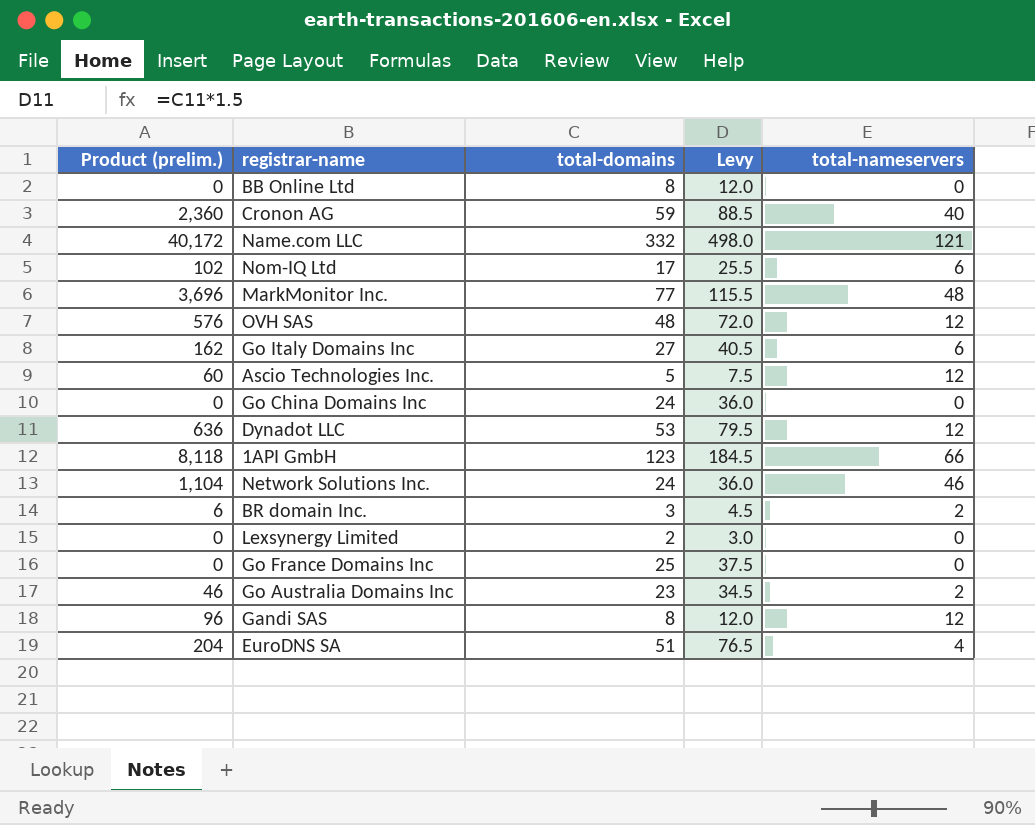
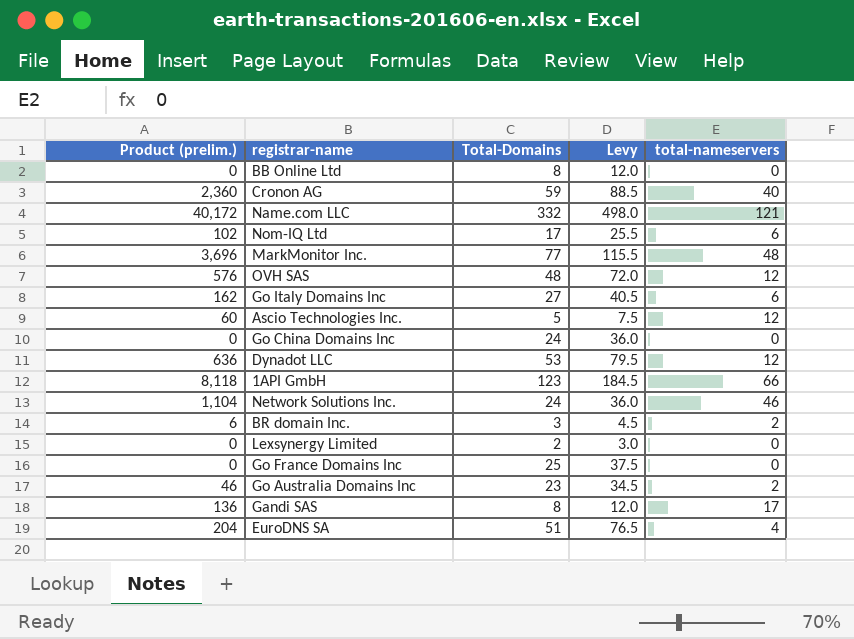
column name: total-domains -> Total-Domains
Gandi SAS | Product (prelim.): 96 -> 136
Gandi SAS | total-nameservers: 12 -> 17

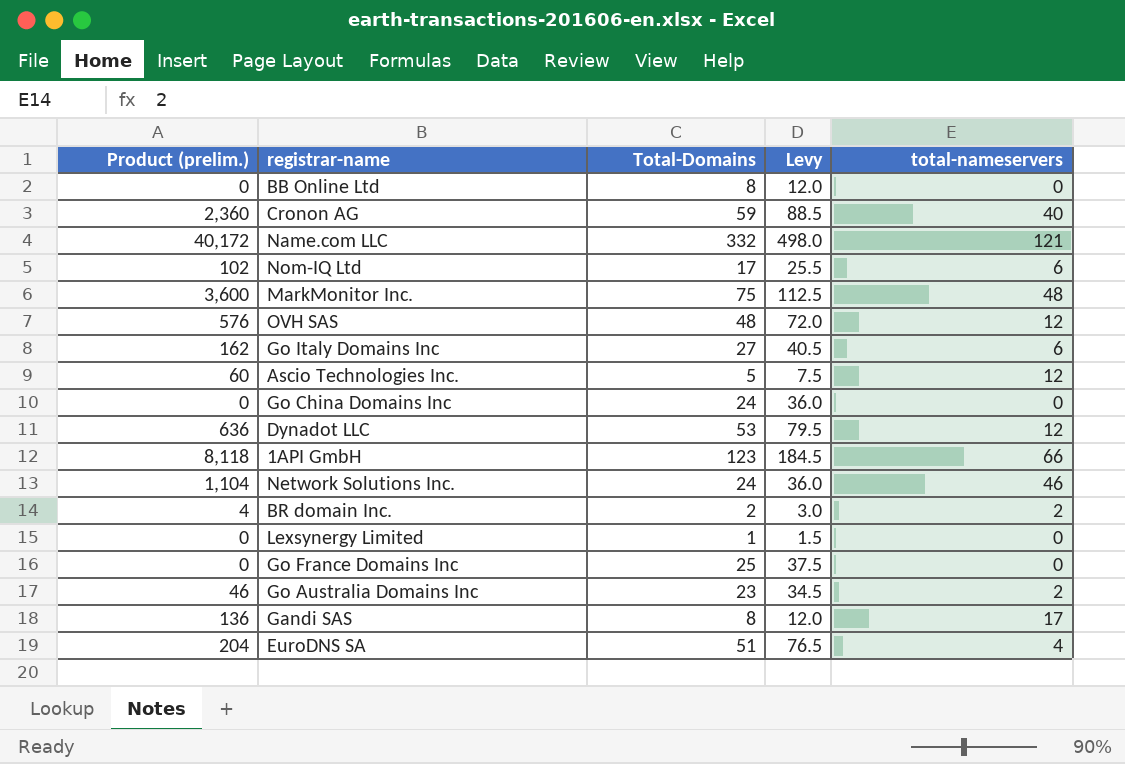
MarkMonitor Inc. | Product (prelim.): 3,696 -> 3,600
MarkMonitor Inc. | Total-Domains: 77 -> 75
MarkMonitor Inc. | Levy: 115.5 -> 112.5
BR domain Inc. | Product (prelim.): 6 -> 4
BR domain Inc. | Total-Domains: 3 -> 2
BR domain Inc. | Levy: 4.5 -> 3.0
Lexsynergy Limited | Total-Domains: 2 -> 1
Lexsynergy Limited | Levy: 3.0 -> 1.5

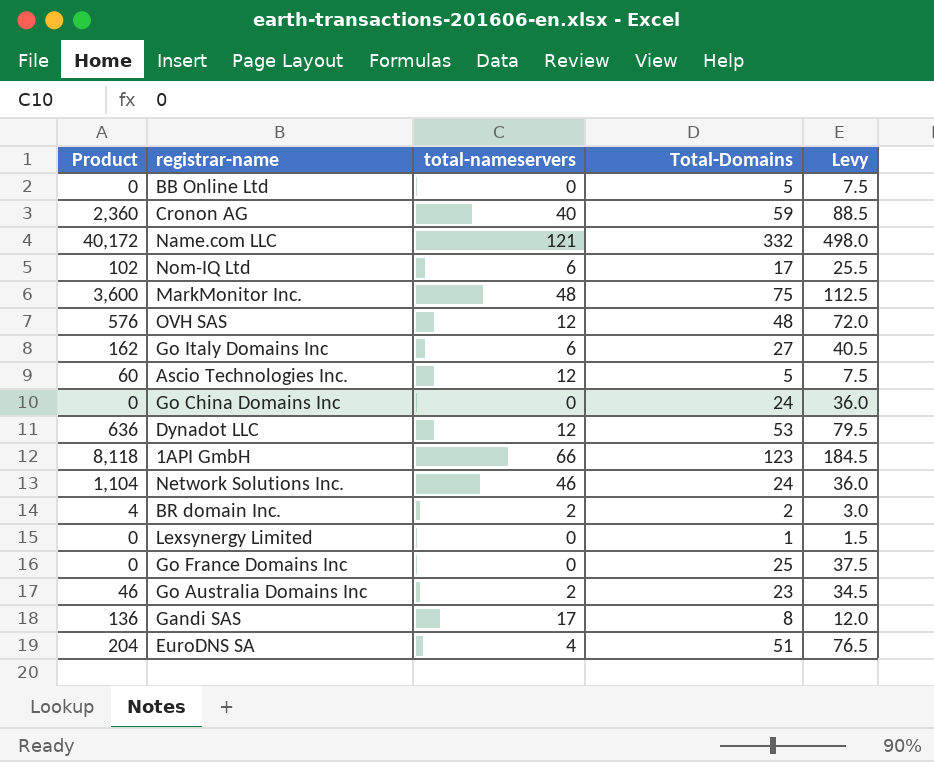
column name: Product (prelim.) -> Product
column total-nameservers | position: 5 -> 3
BB Online Ltd | Total-Domains: 8 -> 5
BB Online Ltd | Levy: 12.0 -> 7.5

